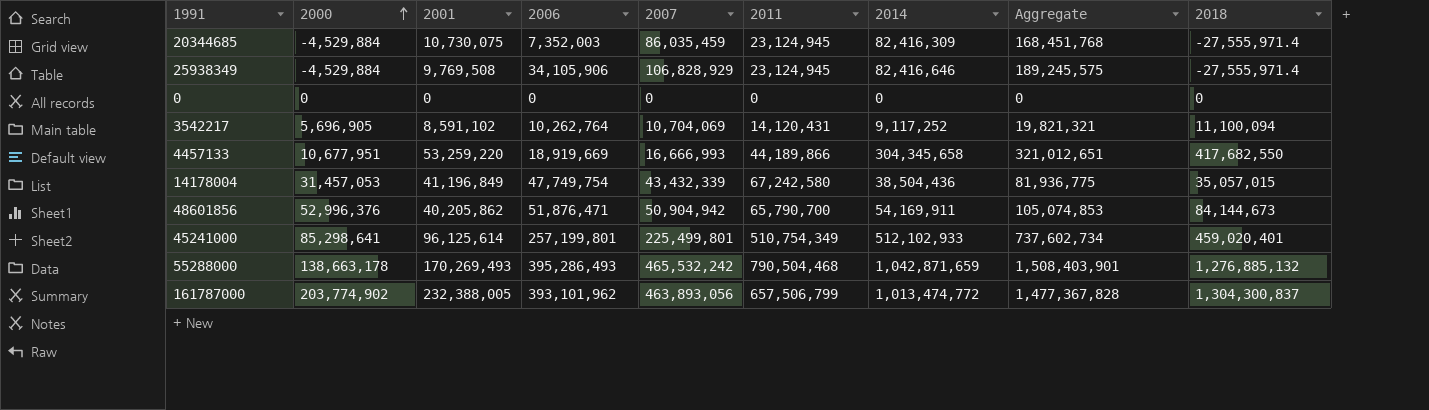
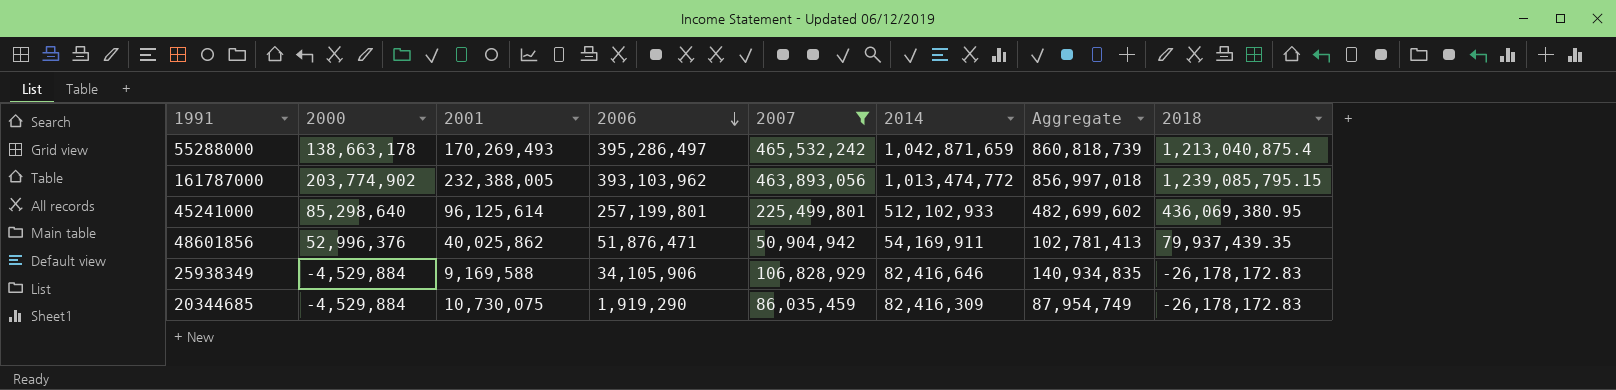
filter: none -> 2007 >= 50,904,942
row order: 2000 ascending -> 2006 descending
column 2011 | position: 6 -> none
column Aggregate | formula: [2007] + [2014] -> [2006] + [2007]
55288000 | 2006: 395,286,493 -> 395,286,497
55288000 | 2018: 1,276,885,132 -> 1,213,040,875.4
161787000 | 2006: 393,101,962 -> 393,103,962
161787000 | 2018: 1,304,300,837 -> 1,239,085,795.15
45241000 | 2000: 85,298,641 -> 85,298,640
45241000 | 2018: 459,020,401 -> 436,069,380.95
48601856 | 2001: 40,205,862 -> 40,025,862
48601856 | 2018: 84,144,673 -> 79,937,439.35
25938349 | 2001: 9,769,508 -> 9,169,588
25938349 | 2018: -27,555,971.4 -> -26,178,172.83
20344685 | 2006: 7,352,003 -> 1,919,290
20344685 | 2018: -27,555,971.4 -> -26,178,172.83

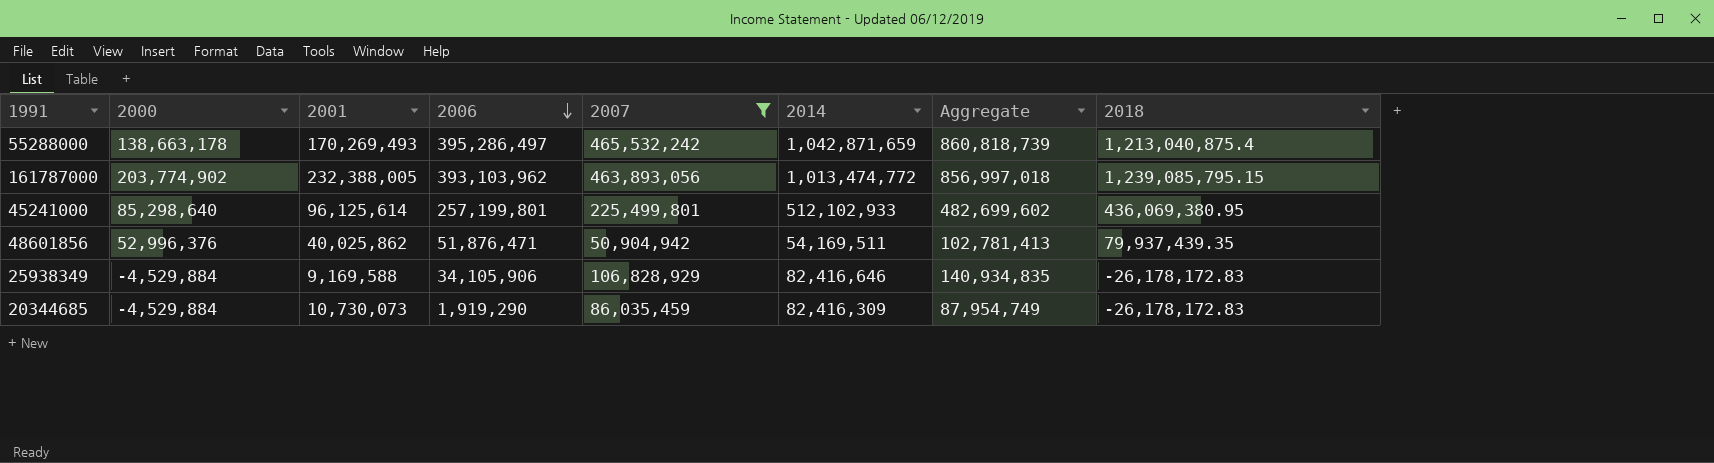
48601856 | 2014: 54,169,911 -> 54,169,511
20344685 | 2001: 10,730,075 -> 10,730,073

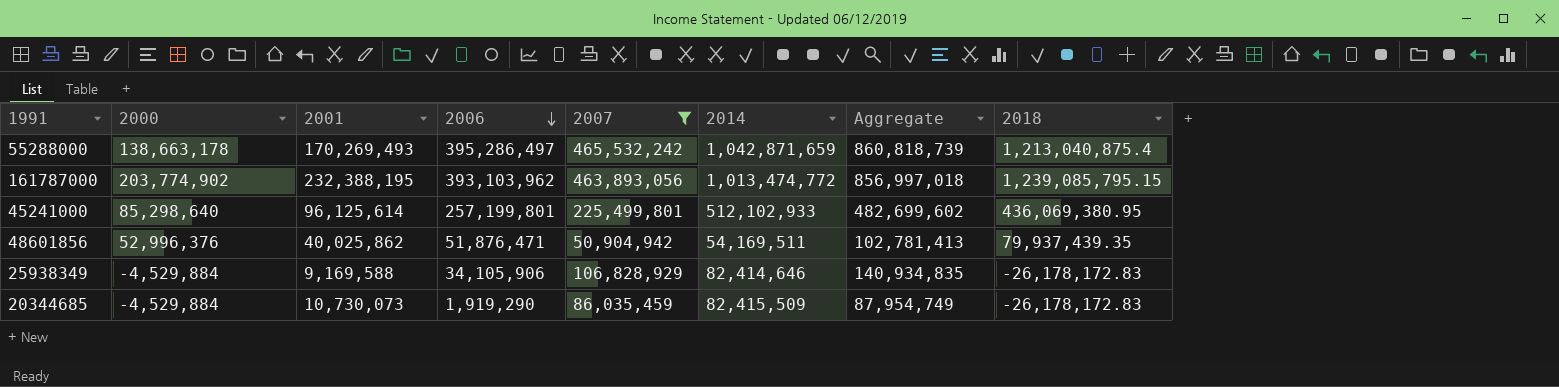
161787000 | 2001: 232,388,005 -> 232,388,195
25938349 | 2014: 82,416,646 -> 82,414,646
20344685 | 2014: 82,416,309 -> 82,415,509

